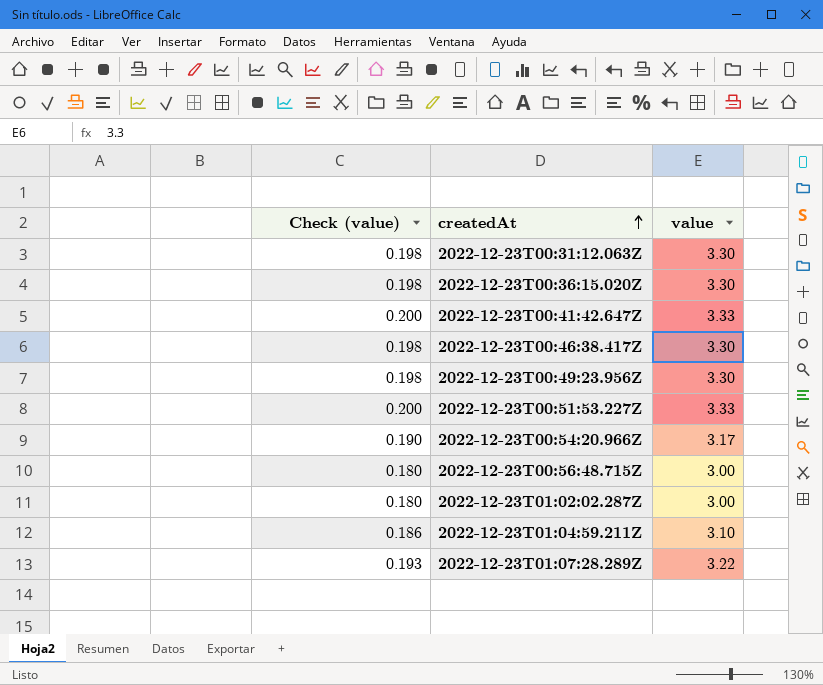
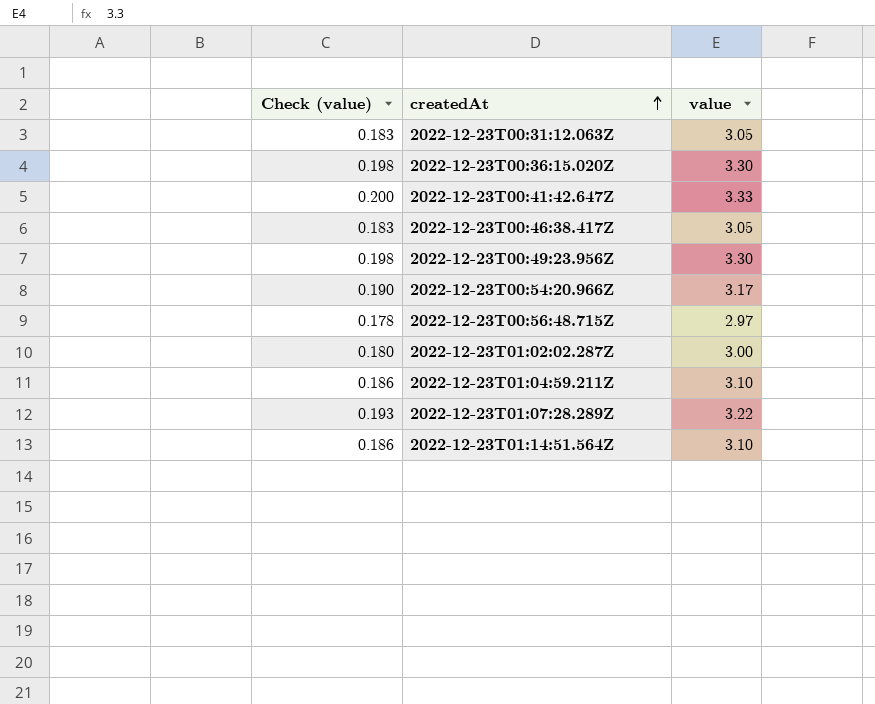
row 2022-12-23T00:51:53.227Z: 0.200 | 3.33 -> none
2022-12-23T00:31:12.063Z | Check (value): 0.198 -> 0.183
2022-12-23T00:31:12.063Z | value: 3.30 -> 3.05
2022-12-23T00:46:38.417Z | Check (value): 0.198 -> 0.183
2022-12-23T00:46:38.417Z | value: 3.30 -> 3.05
2022-12-23T00:56:48.715Z | Check (value): 0.180 -> 0.178
2022-12-23T00:56:48.715Z | value: 3.00 -> 2.97
row 2022-12-23T01:14:51.564Z: none -> 0.186 | 3.10

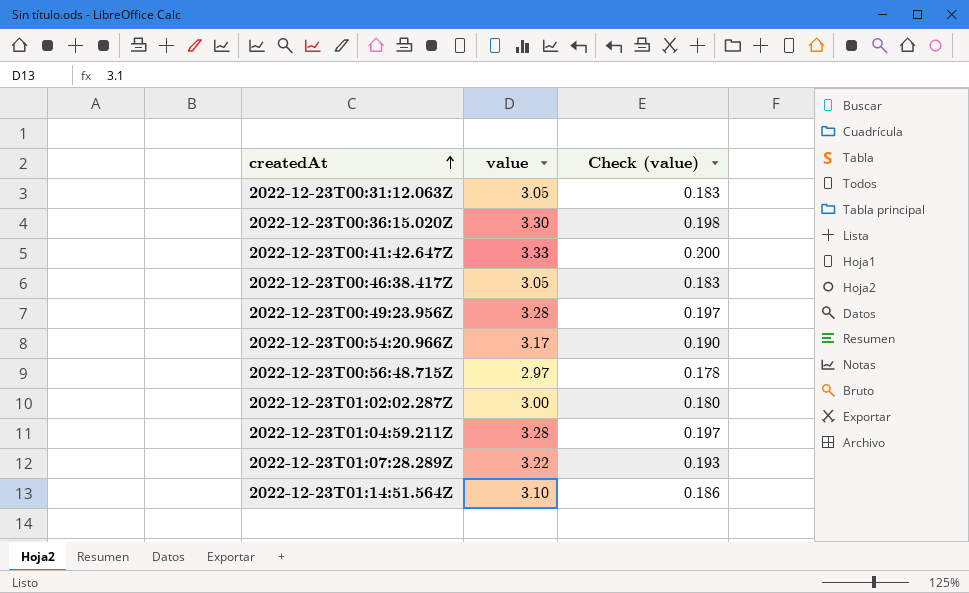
column Check (value) | position: 1 -> 3
2022-12-23T00:49:23.956Z | value: 3.30 -> 3.28
2022-12-23T00:49:23.956Z | Check (value): 0.198 -> 0.197
2022-12-23T01:04:59.211Z | value: 3.10 -> 3.28
2022-12-23T01:04:59.211Z | Check (value): 0.186 -> 0.197

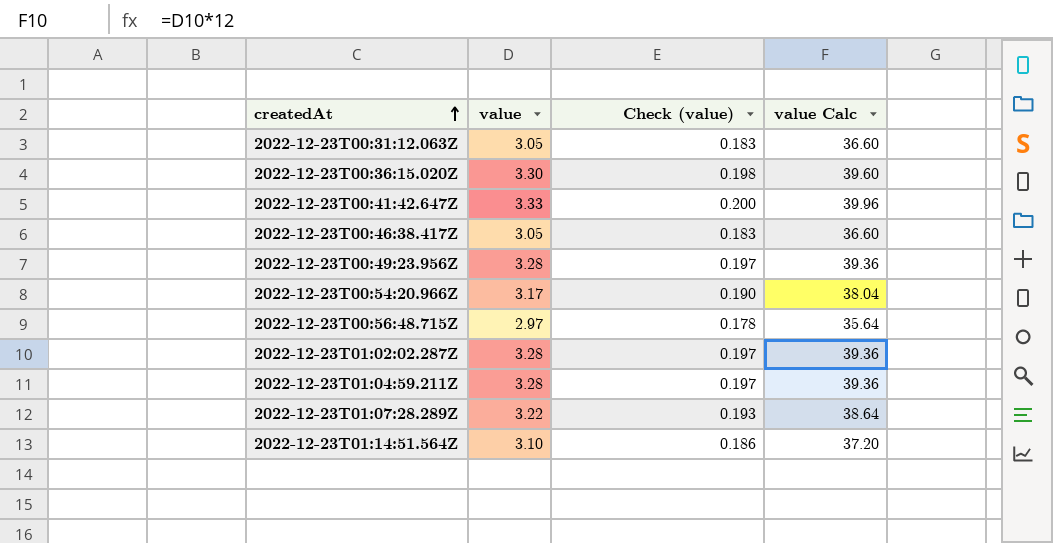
column value Calc | formula: none -> [value] * 12
2022-12-23T01:02:02.287Z | value: 3.00 -> 3.28
2022-12-23T01:02:02.287Z | Check (value): 0.180 -> 0.197

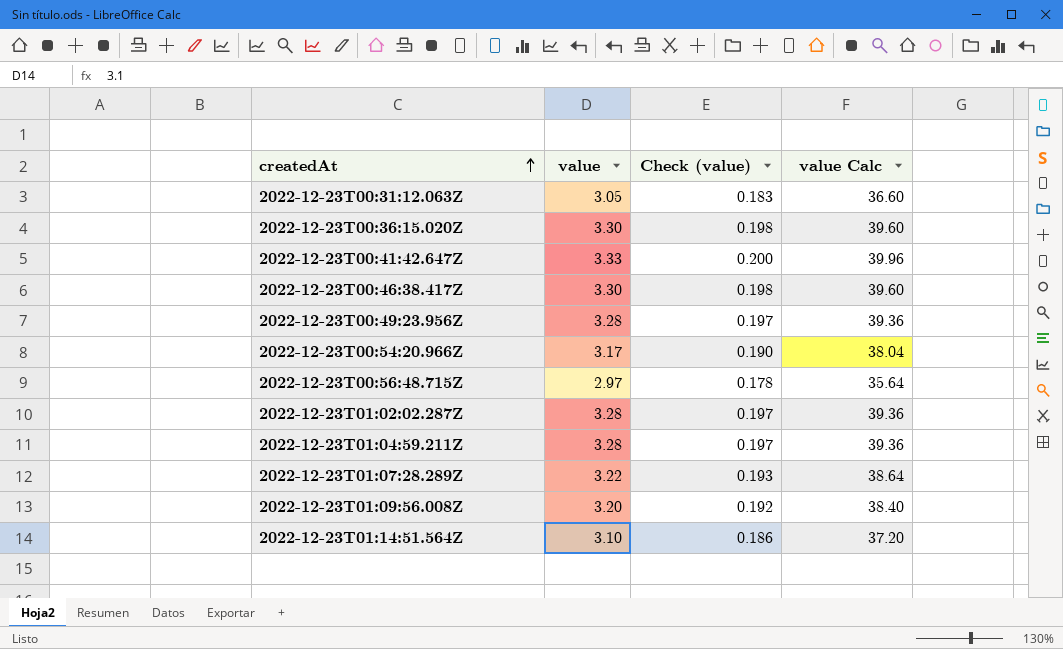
2022-12-23T00:46:38.417Z | value: 3.05 -> 3.30
2022-12-23T00:46:38.417Z | Check (value): 0.183 -> 0.198
2022-12-23T00:46:38.417Z | value Calc: 36.60 -> 39.60
row 2022-12-23T01:09:56.008Z: none -> 3.20 | 0.192 | 38.40

